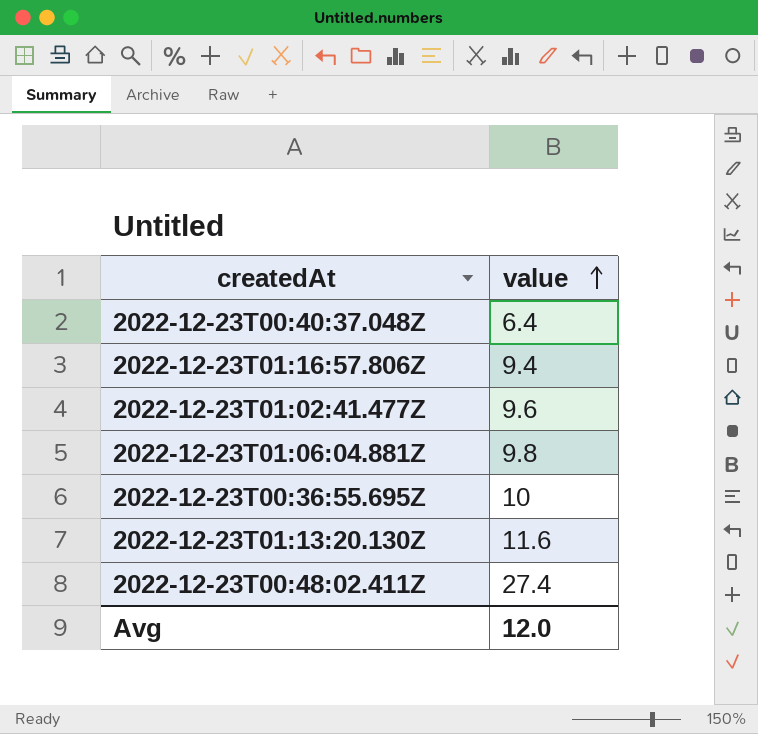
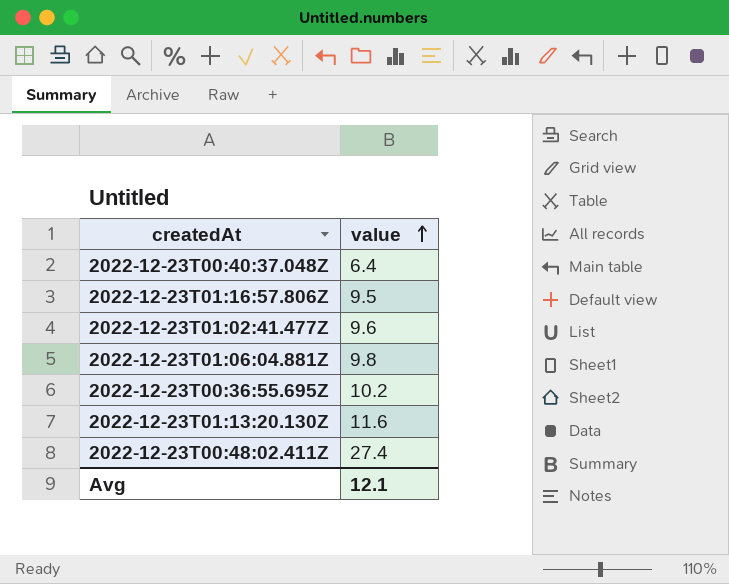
2022-12-23T01:16:57.806Z | value: 9.4 -> 9.5
2022-12-23T00:36:55.695Z | value: 10 -> 10.2
Avg | value: 12.0 -> 12.1

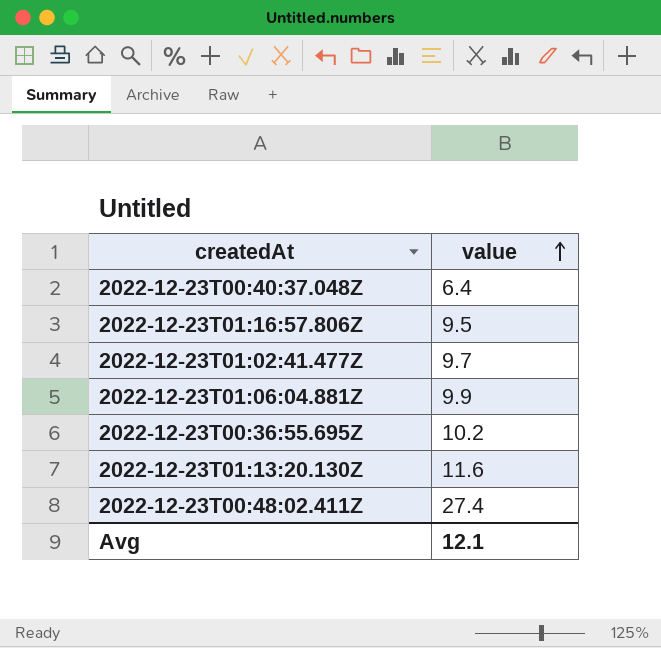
2022-12-23T01:02:41.477Z | value: 9.6 -> 9.7
2022-12-23T01:06:04.881Z | value: 9.8 -> 9.9

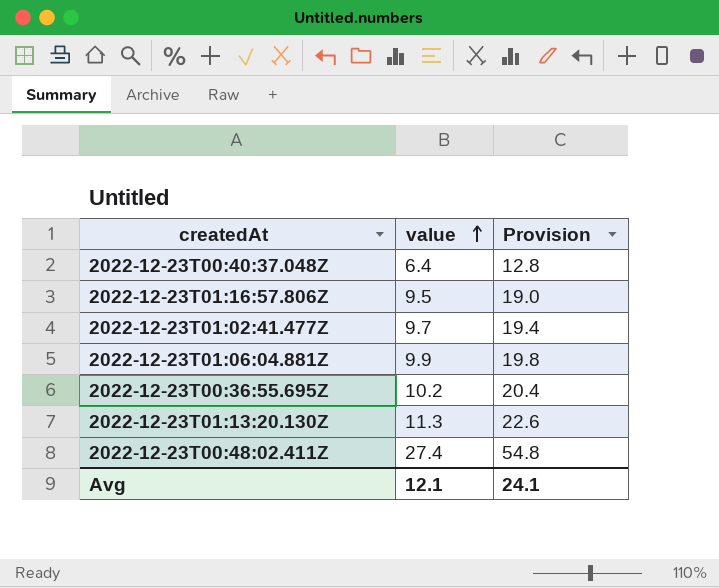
column Provision | formula: none -> [value] * 2
2022-12-23T01:13:20.130Z | value: 11.6 -> 11.3

